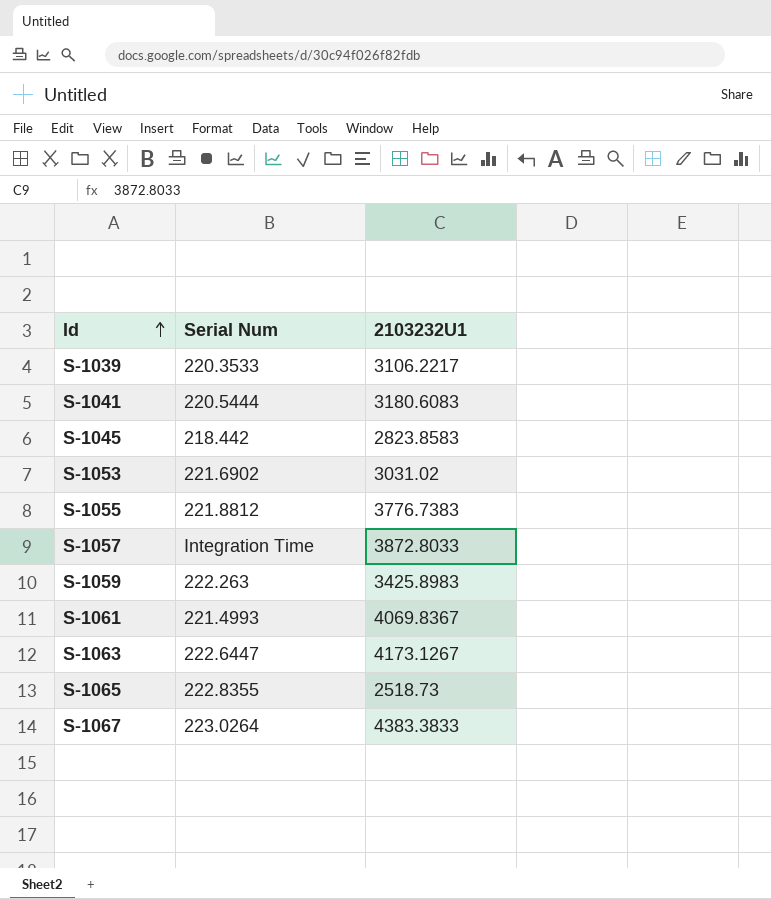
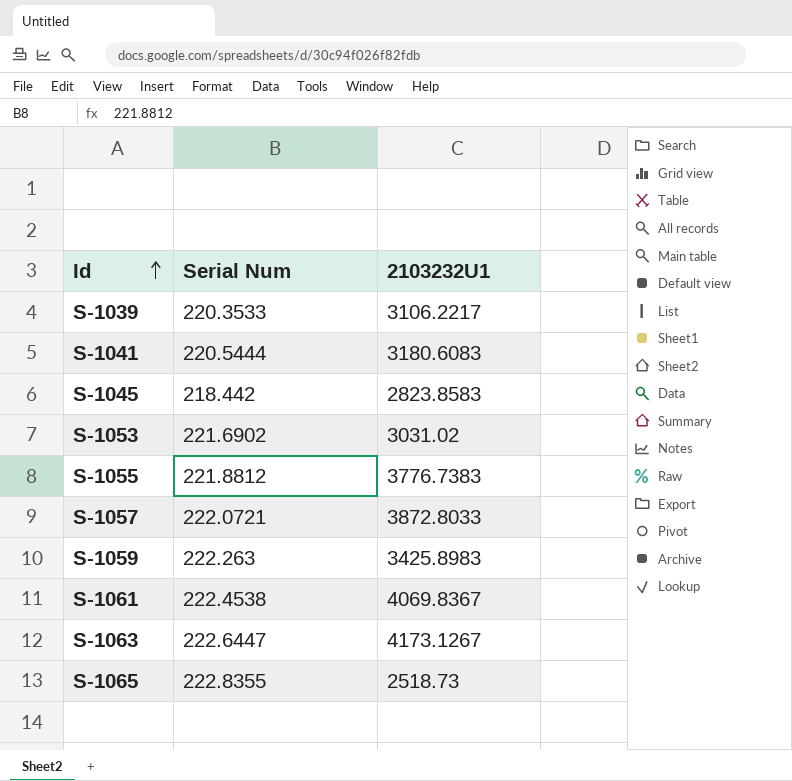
row S-1067: 223.0264 | 4383.3833 -> none
S-1057 | Serial Num: Integration Time -> 222.0721
S-1061 | Serial Num: 221.4993 -> 222.4538

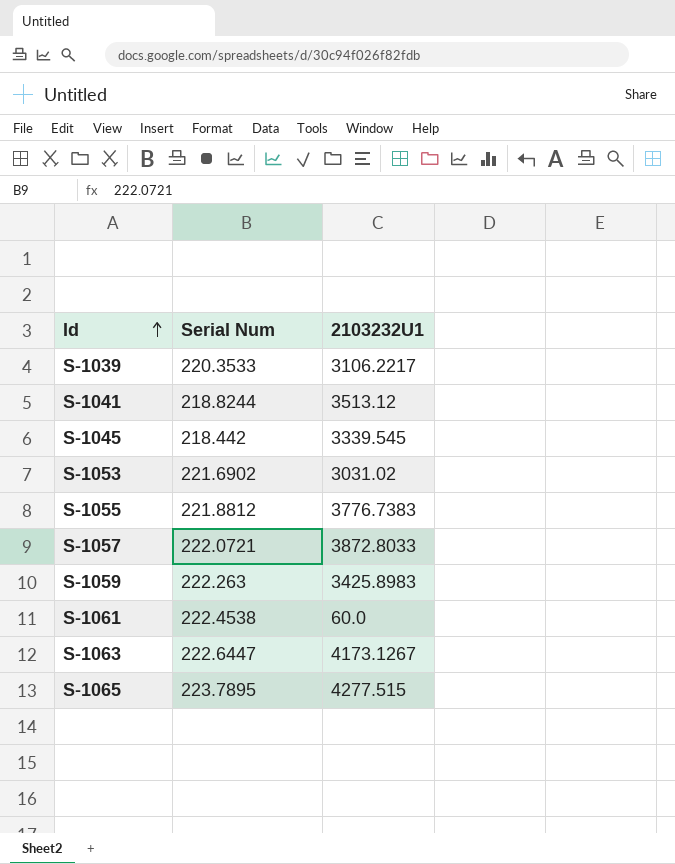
S-1041 | Serial Num: 220.5444 -> 218.8244
S-1041 | 2103232U1: 3180.6083 -> 3513.12
S-1045 | 2103232U1: 2823.8583 -> 3339.545
S-1061 | 2103232U1: 4069.8367 -> 60.0
S-1065 | Serial Num: 222.8355 -> 223.7895
S-1065 | 2103232U1: 2518.73 -> 4277.515

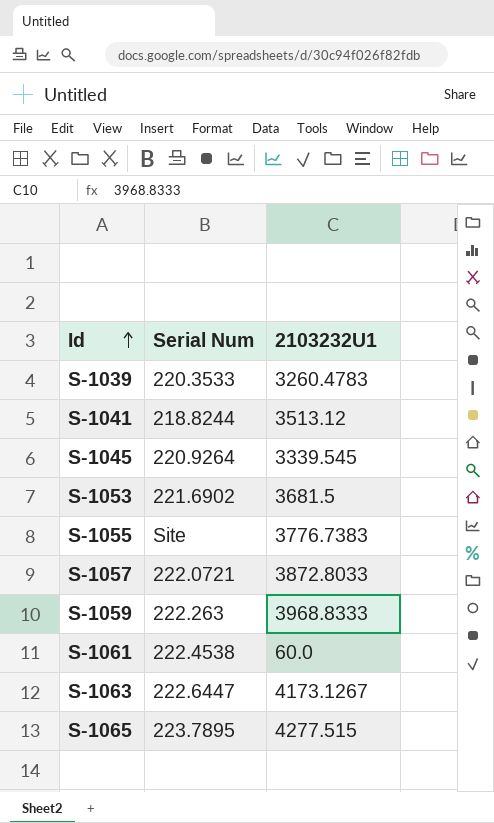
S-1039 | 2103232U1: 3106.2217 -> 3260.4783
S-1045 | Serial Num: 218.442 -> 220.9264
S-1053 | 2103232U1: 3031.02 -> 3681.5
S-1055 | Serial Num: 221.8812 -> Site
S-1059 | 2103232U1: 3425.8983 -> 3968.8333

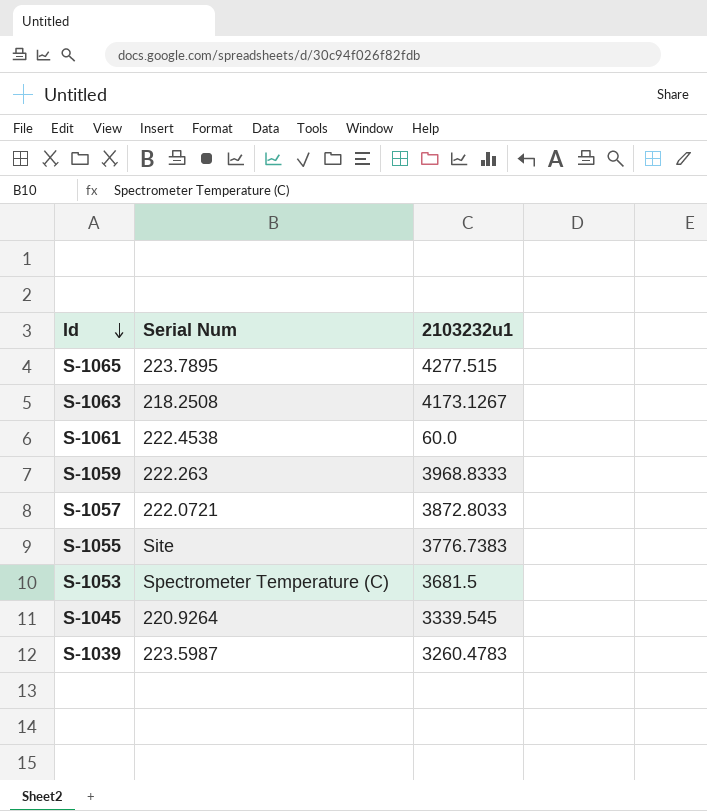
row order: Id ascending -> Id descending
column name: 2103232U1 -> 2103232u1
row S-1041: 218.8244 | 3513.12 -> none
S-1063 | Serial Num: 222.6447 -> 218.2508
S-1053 | Serial Num: 221.6902 -> Spectrometer Temperature (C)
S-1039 | Serial Num: 220.3533 -> 223.5987

